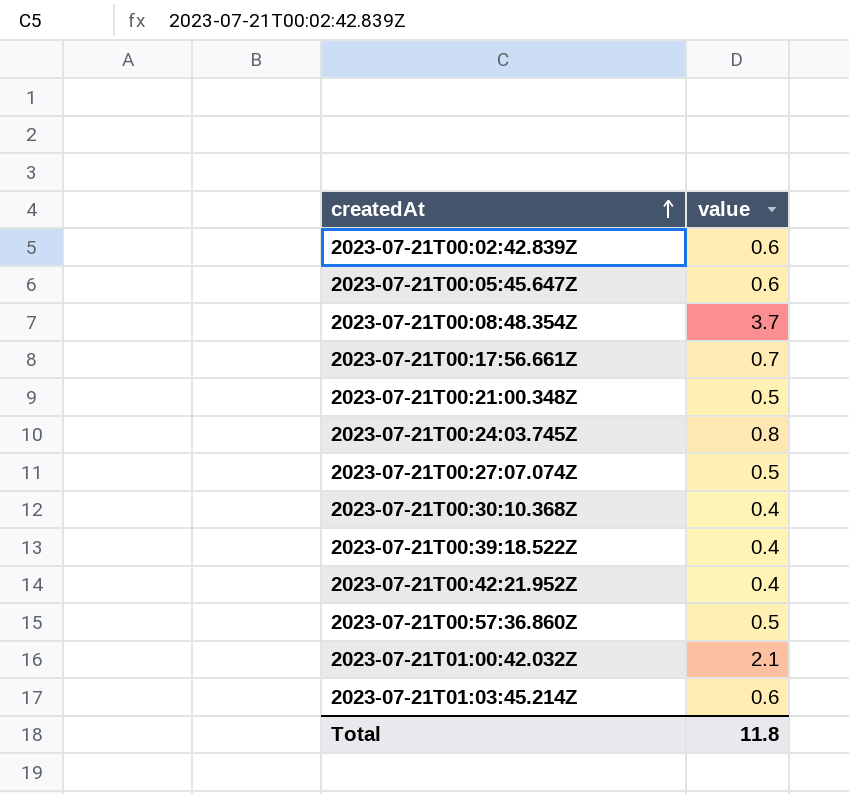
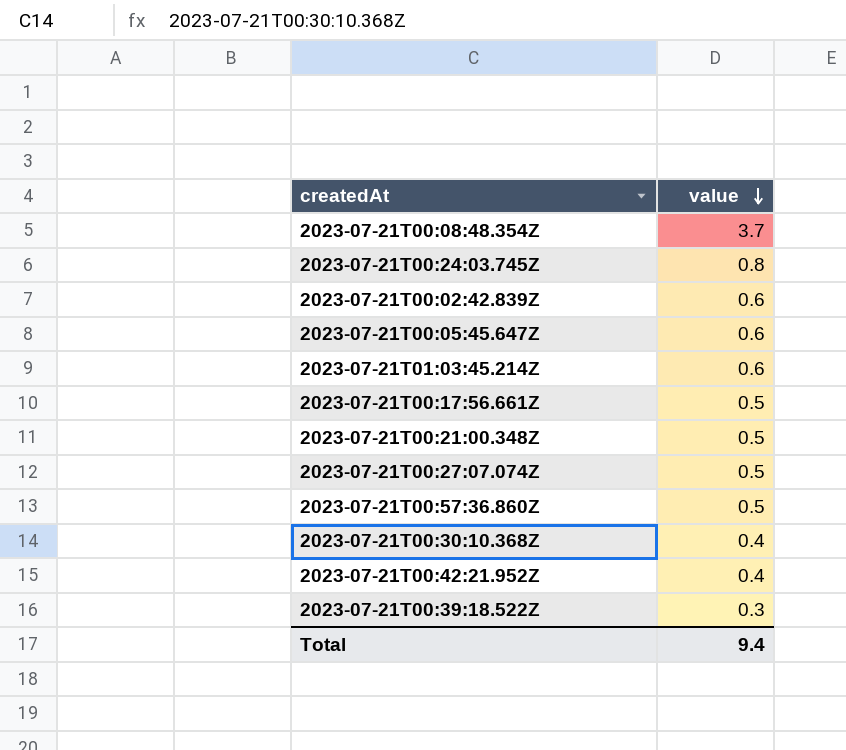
row order: createdAt ascending -> value descending
row 2023-07-21T01:00:42.032Z: 2.1 -> none
2023-07-21T00:17:56.661Z | value: 0.7 -> 0.5
2023-07-21T00:39:18.522Z | value: 0.4 -> 0.3
Total | value: 11.8 -> 9.4

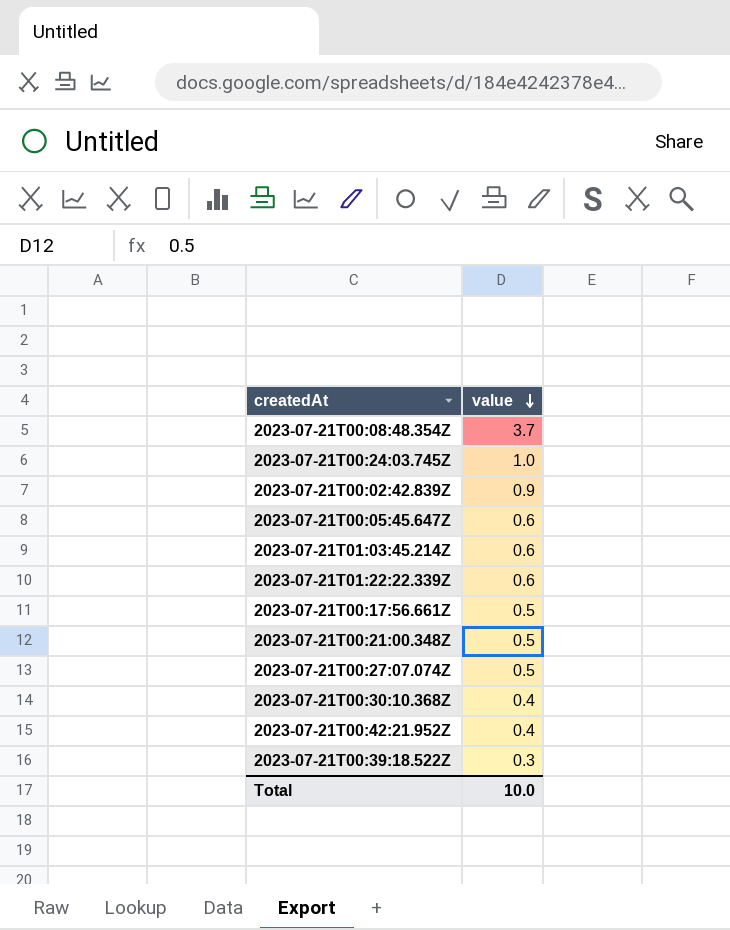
row 2023-07-21T00:57:36.860Z: 0.5 -> none
2023-07-21T00:24:03.745Z | value: 0.8 -> 1.0
2023-07-21T00:02:42.839Z | value: 0.6 -> 0.9
row 2023-07-21T01:22:22.339Z: none -> 0.6
Total | value: 9.4 -> 10.0

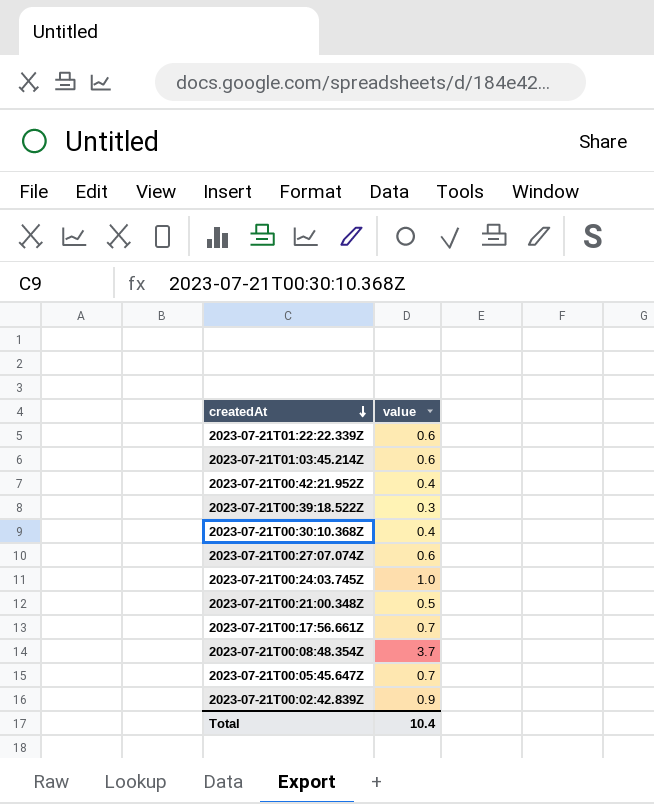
row order: value descending -> createdAt descending
2023-07-21T00:27:07.074Z | value: 0.5 -> 0.6
2023-07-21T00:17:56.661Z | value: 0.5 -> 0.7
2023-07-21T00:05:45.647Z | value: 0.6 -> 0.7
Total | value: 10.0 -> 10.4

